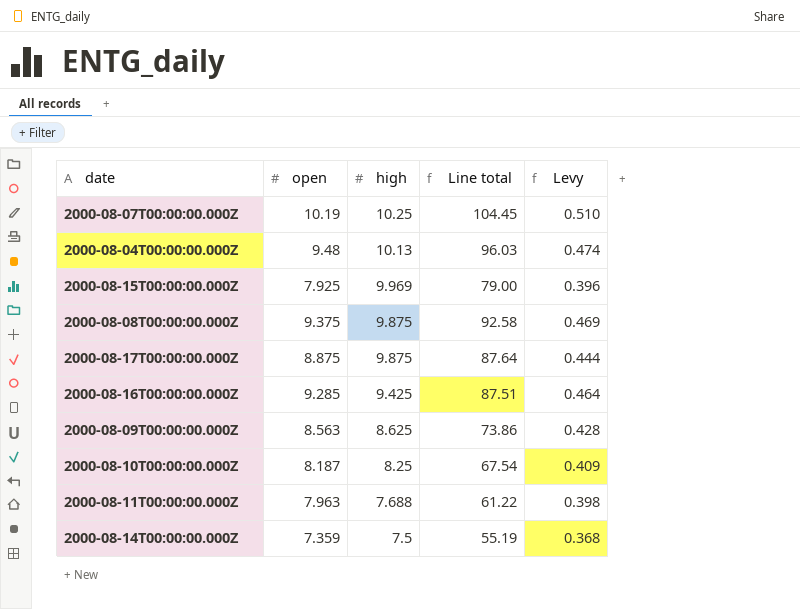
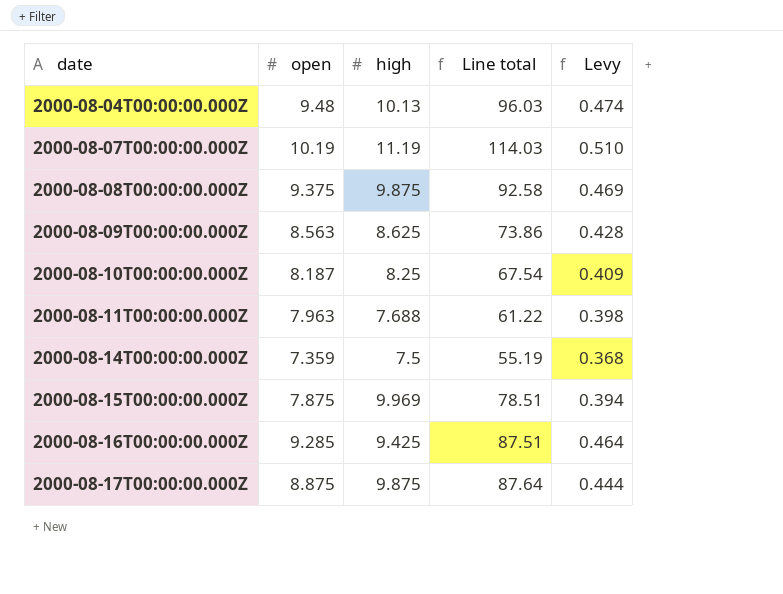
row order: high descending -> date ascending
2000-08-07T00:00:00.000Z | high: 10.25 -> 11.19
2000-08-07T00:00:00.000Z | Line total: 104.45 -> 114.03
2000-08-15T00:00:00.000Z | open: 7.925 -> 7.875
2000-08-15T00:00:00.000Z | Line total: 79.00 -> 78.51
2000-08-15T00:00:00.000Z | Levy: 0.396 -> 0.394

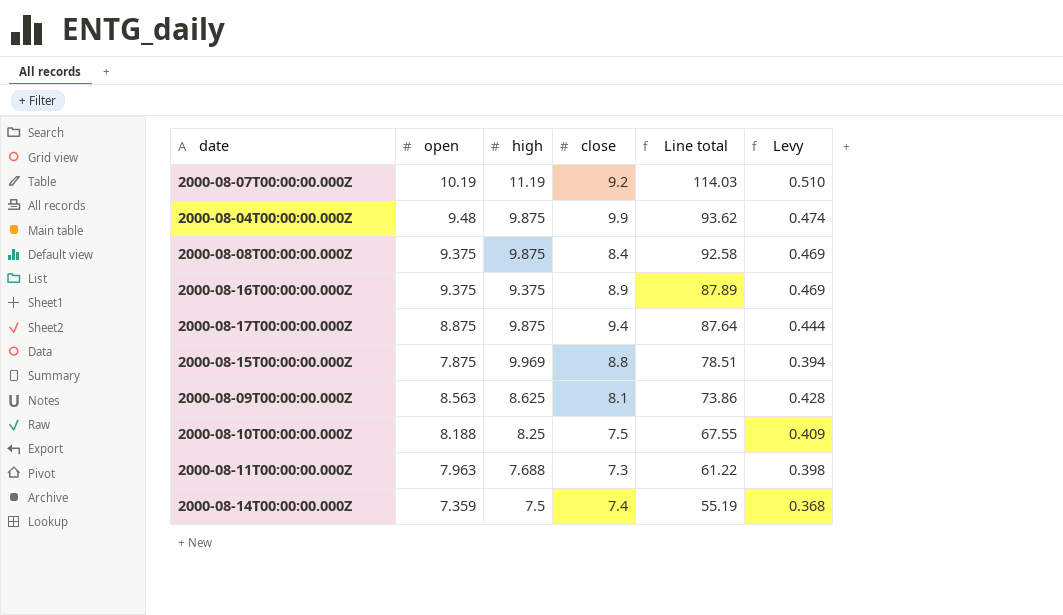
row order: date ascending -> Line total descending
column close | position: none -> 4
2000-08-04T00:00:00.000Z | high: 10.13 -> 9.875
2000-08-04T00:00:00.000Z | Line total: 96.03 -> 93.62
2000-08-16T00:00:00.000Z | open: 9.285 -> 9.375
2000-08-16T00:00:00.000Z | high: 9.425 -> 9.375
2000-08-16T00:00:00.000Z | Line total: 87.51 -> 87.89
2000-08-16T00:00:00.000Z | Levy: 0.464 -> 0.469
2000-08-10T00:00:00.000Z | open: 8.187 -> 8.188
2000-08-10T00:00:00.000Z | Line total: 67.54 -> 67.55

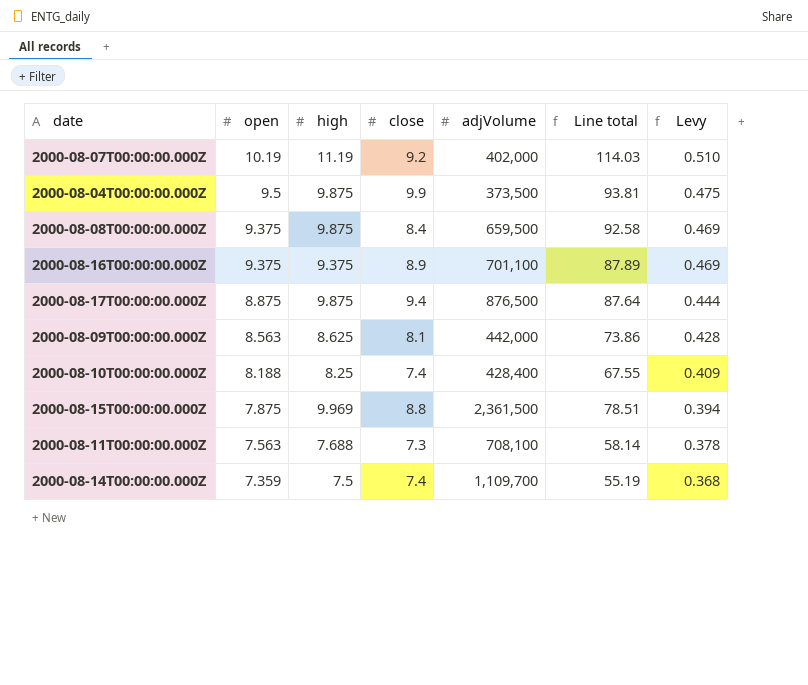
row order: Line total descending -> open descending
column adjVolume | position: none -> 5
2000-08-04T00:00:00.000Z | open: 9.48 -> 9.5
2000-08-04T00:00:00.000Z | Line total: 93.62 -> 93.81
2000-08-04T00:00:00.000Z | Levy: 0.474 -> 0.475
2000-08-10T00:00:00.000Z | close: 7.5 -> 7.4
2000-08-11T00:00:00.000Z | open: 7.963 -> 7.563
2000-08-11T00:00:00.000Z | Line total: 61.22 -> 58.14
2000-08-11T00:00:00.000Z | Levy: 0.398 -> 0.378

